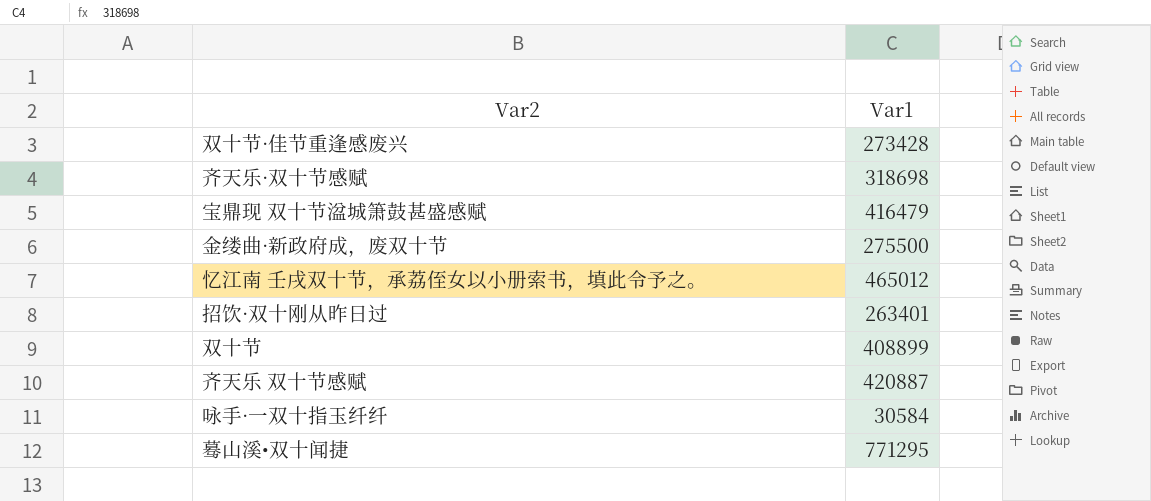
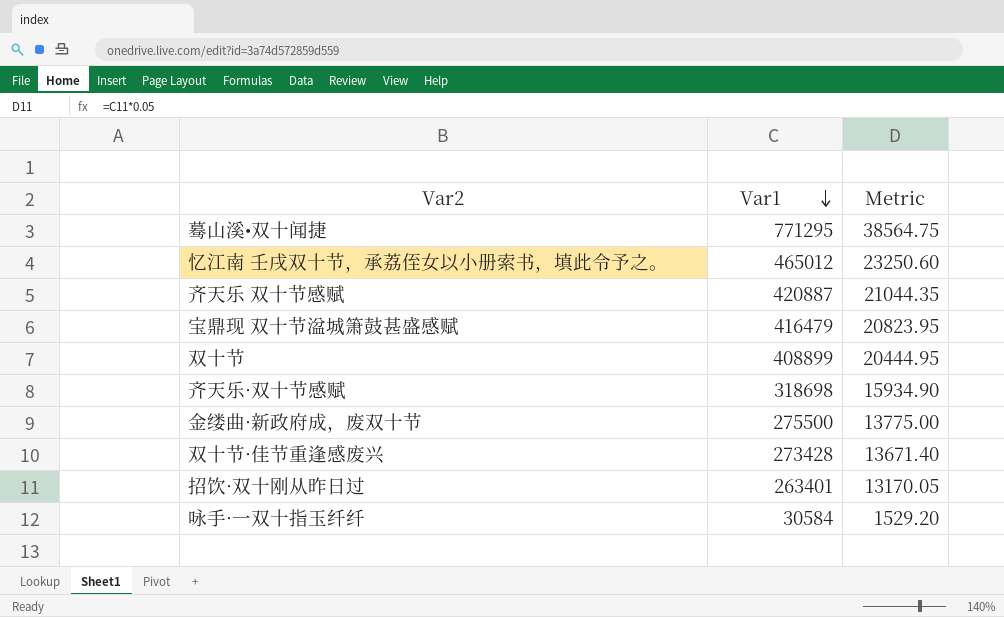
row order: none -> Var1 descending
column Metric | formula: none -> [Var1] * 0.05

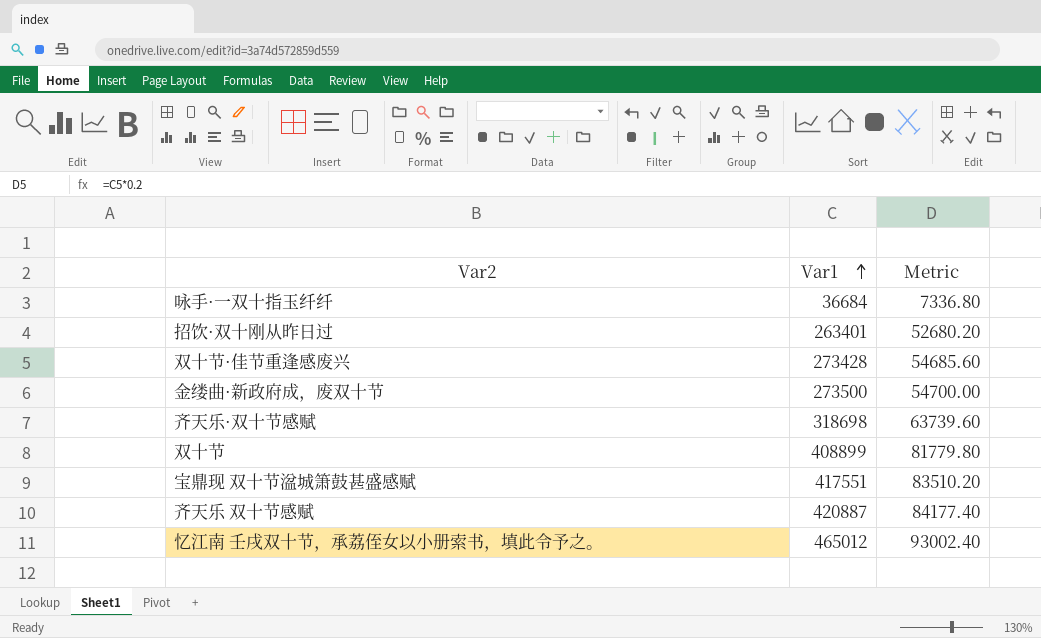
row order: Var1 descending -> Var1 ascending
column Metric | formula: [Var1] * 0.05 -> [Var1] * 0.2
row 蓦山溪•双十闻捷: 771295 | 38564.75 -> none
咏手·一双十指玉纤纤 | Var1: 30584 -> 36684
金缕曲·新政府成，废双十节 | Var1: 275500 -> 273500
宝鼎现 双十节湓城箫鼓甚盛感赋 | Var1: 416479 -> 417551

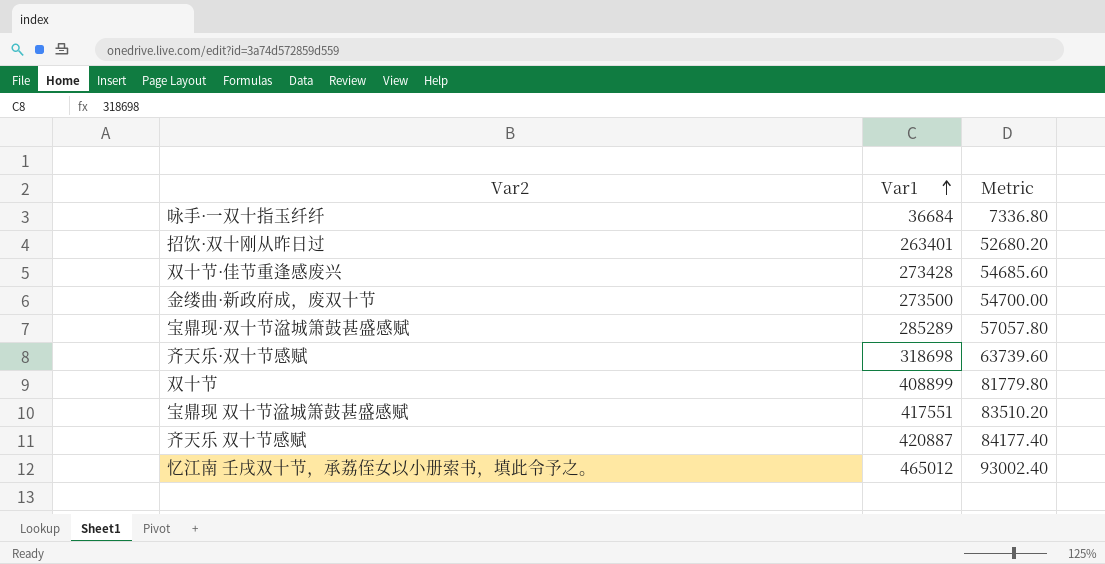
row 宝鼎现·双十节湓城箫鼓甚盛感赋: none -> 285289 | 57057.80

